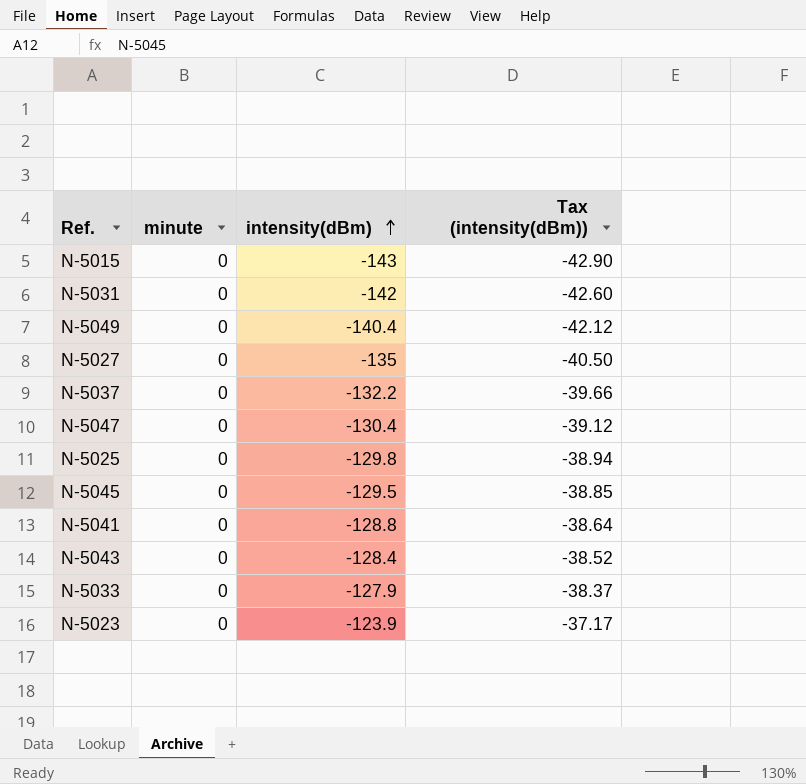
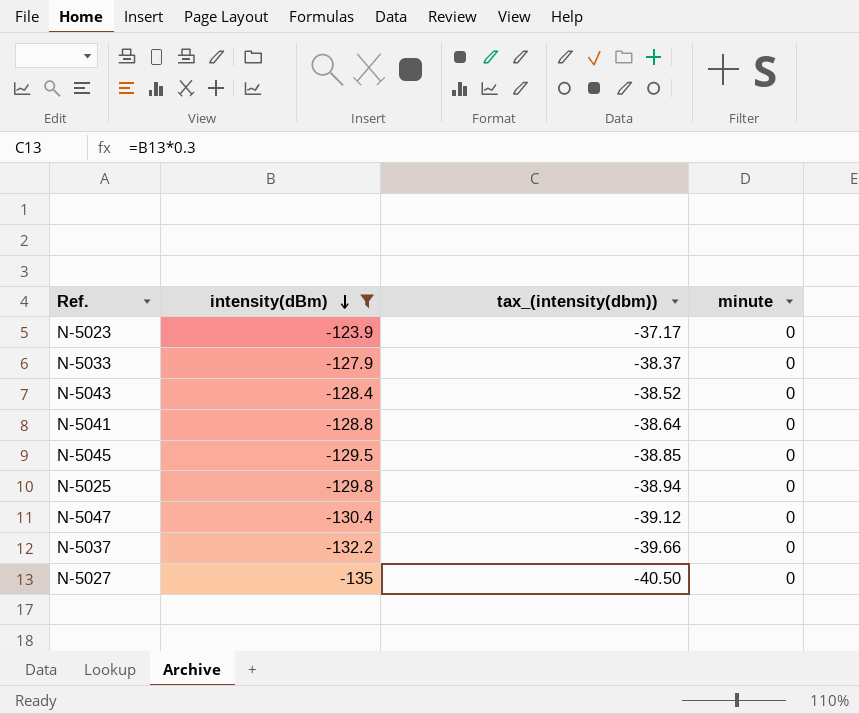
filter: none -> intensity(dBm) >= -135
row order: intensity(dBm) ascending -> intensity(dBm) descending
column name: Tax (intensity(dBm)) -> tax_(intensity(dbm))
column minute | position: 2 -> 4

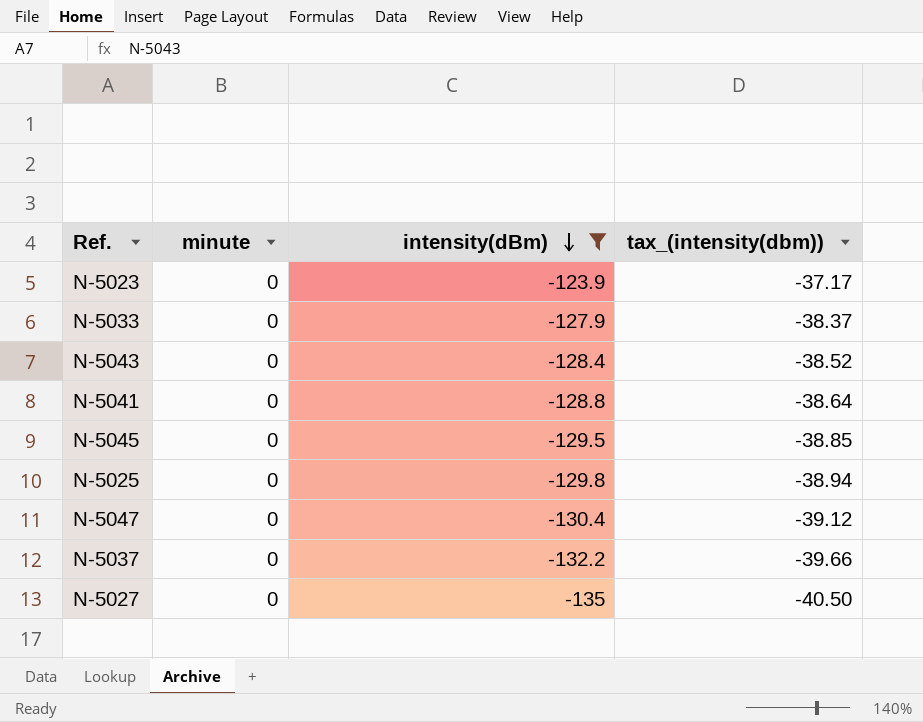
column minute | position: 4 -> 2

